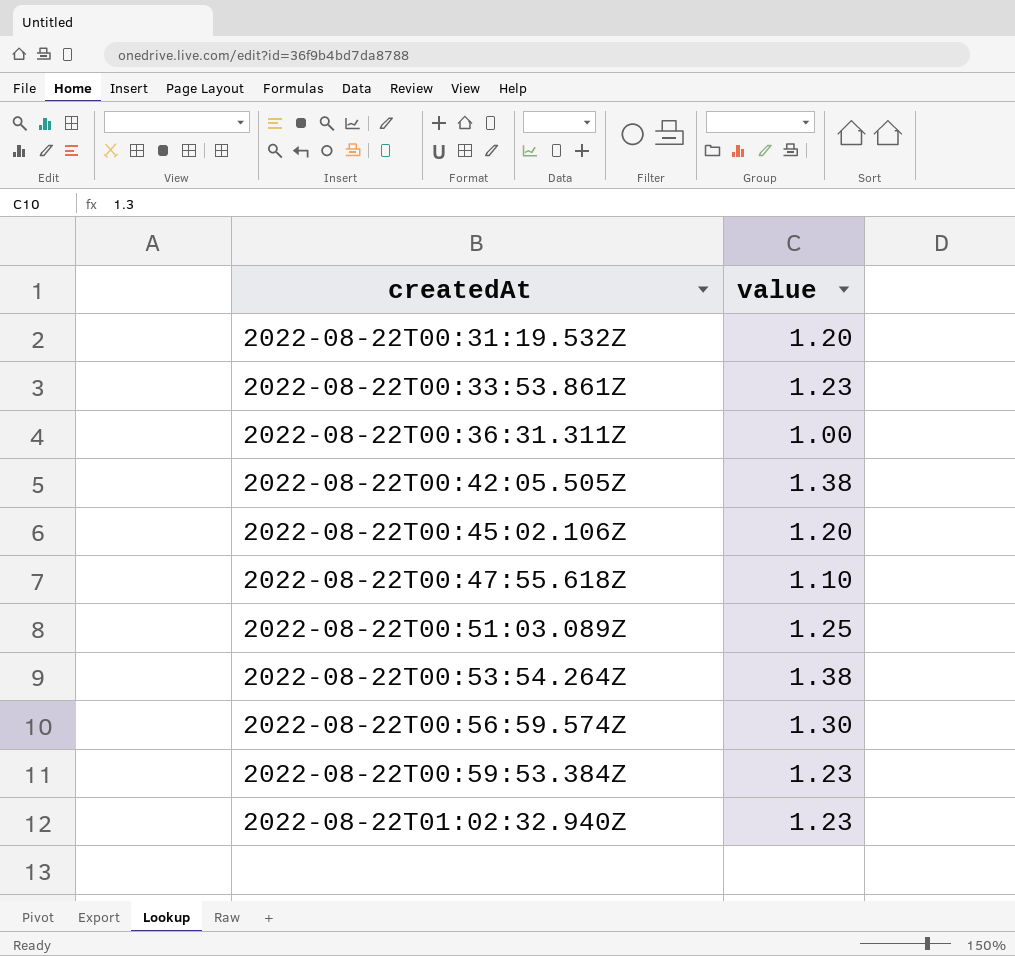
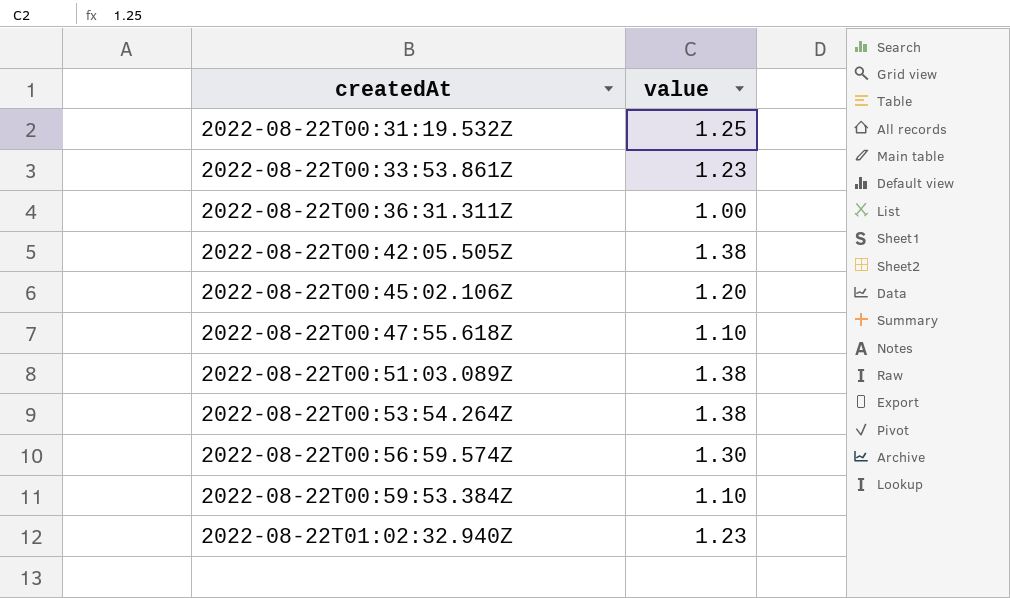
2022-08-22T00:31:19.532Z | value: 1.20 -> 1.25
2022-08-22T00:51:03.089Z | value: 1.25 -> 1.38
2022-08-22T00:59:53.384Z | value: 1.23 -> 1.10

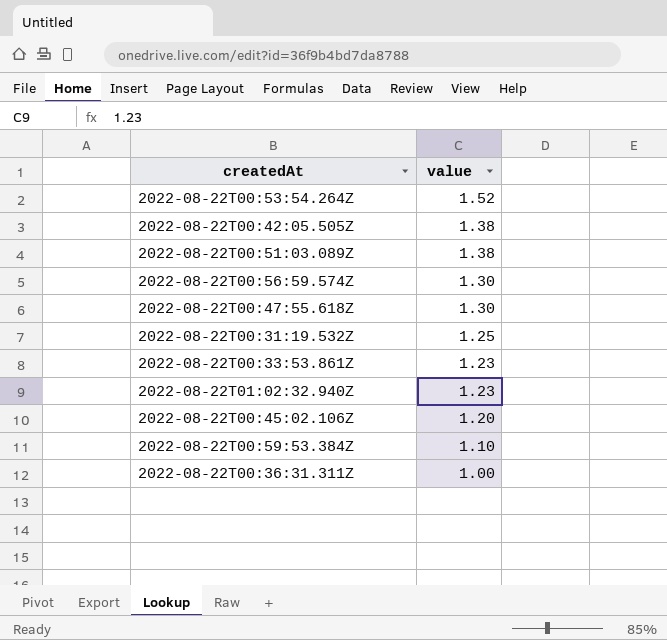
row order: createdAt ascending -> value descending
2022-08-22T00:53:54.264Z | value: 1.38 -> 1.52
2022-08-22T00:47:55.618Z | value: 1.10 -> 1.30

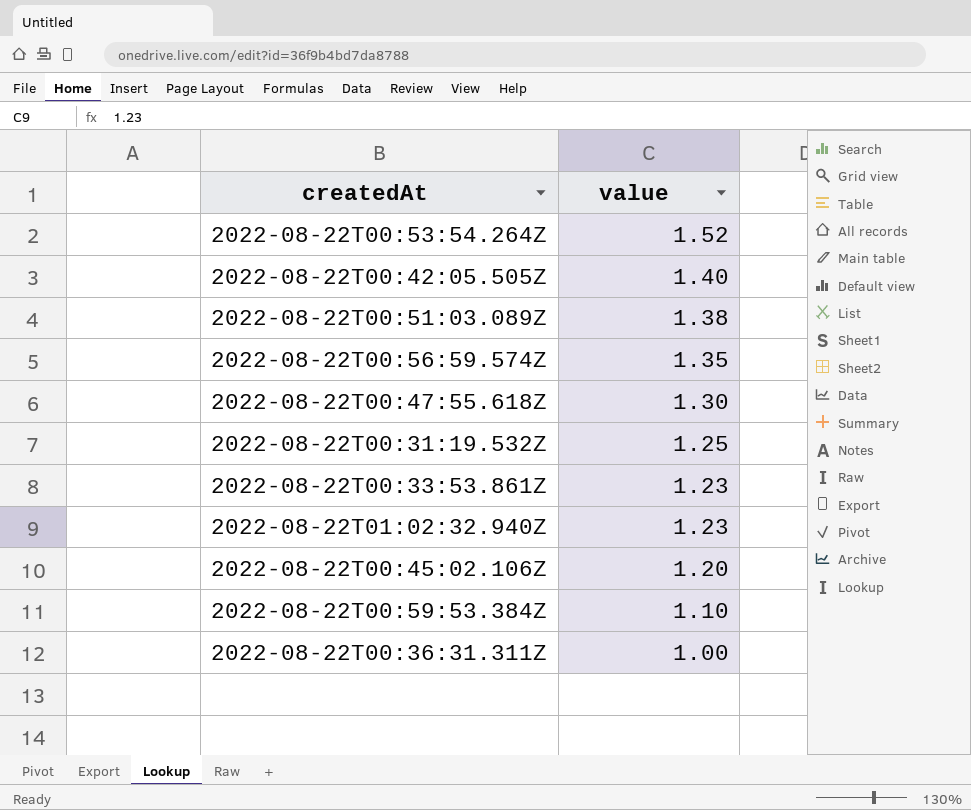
2022-08-22T00:42:05.505Z | value: 1.38 -> 1.40
2022-08-22T00:56:59.574Z | value: 1.30 -> 1.35

